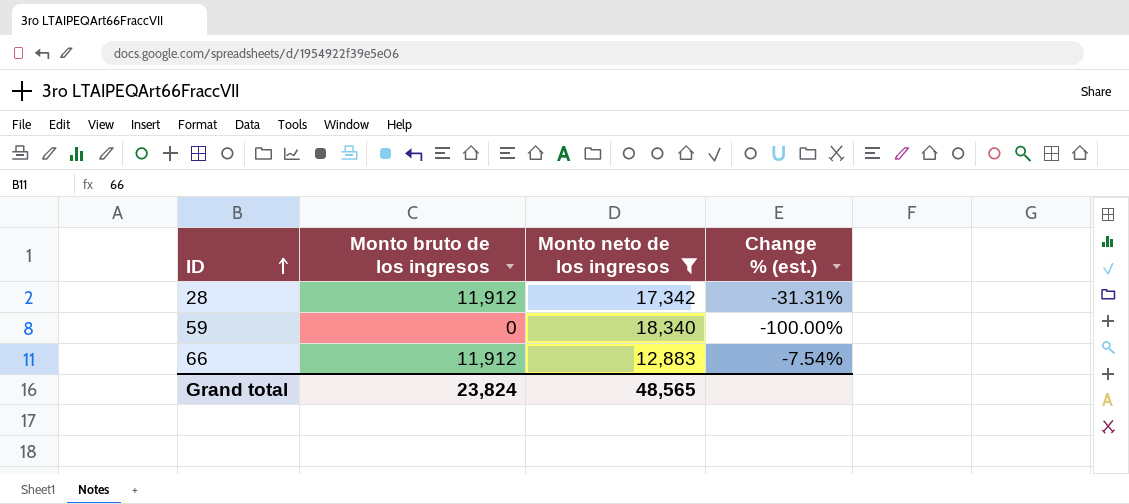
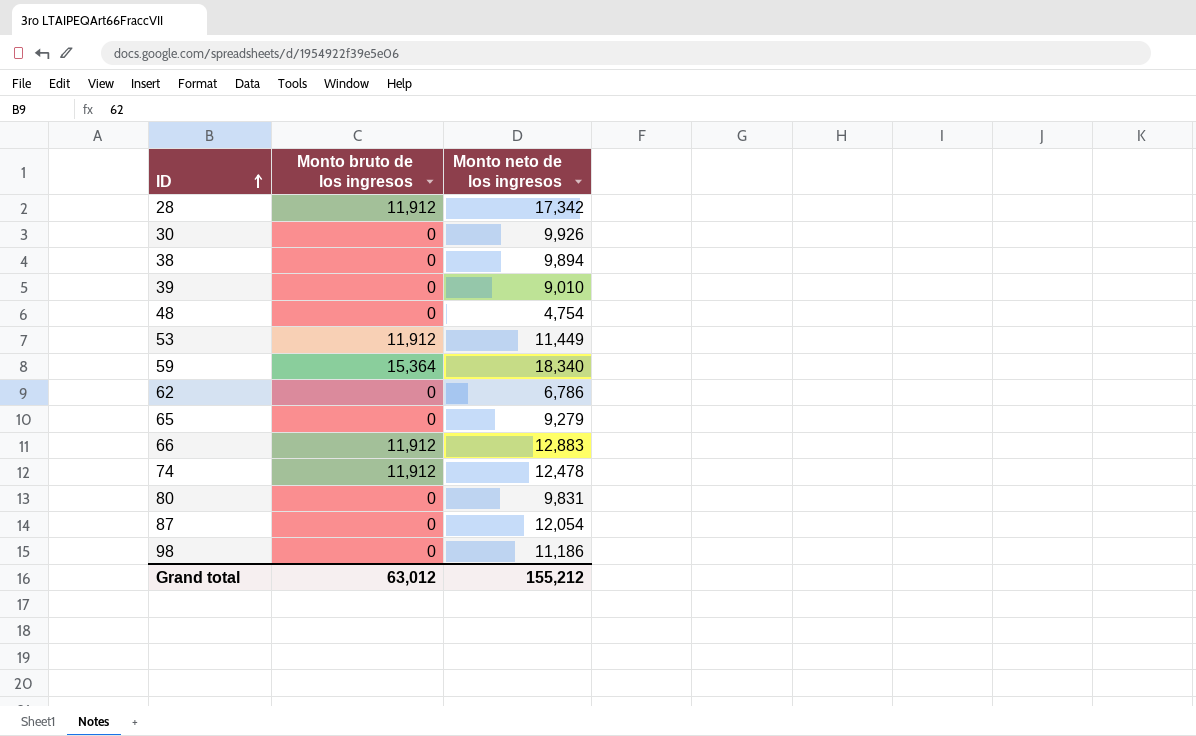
filter: Monto neto de los ingresos >= 12,883 -> none
column Change % (est.) | formula: ([Monto bruto de los ingresos] - [Monto neto de los ingresos]) / [Monto neto de los ingresos] -> none
59 | Monto bruto de los ingresos: 0 -> 15,364
Grand total | Monto bruto de los ingresos: 23,824 -> 63,012
Grand total | Monto neto de los ingresos: 48,565 -> 155,212

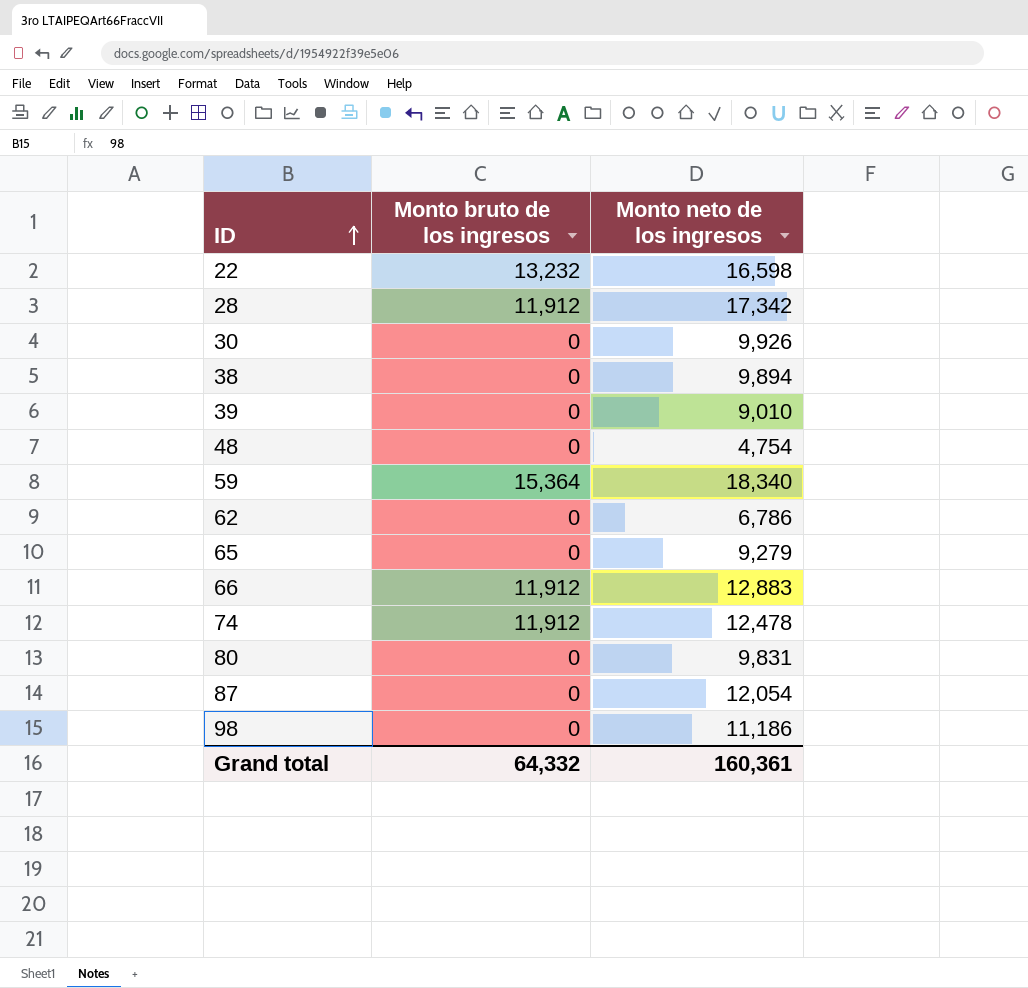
row 53: 11,912 | 11,449 -> none
row 22: none -> 13,232 | 16,598
Grand total | Monto bruto de los ingresos: 63,012 -> 64,332
Grand total | Monto neto de los ingresos: 155,212 -> 160,361

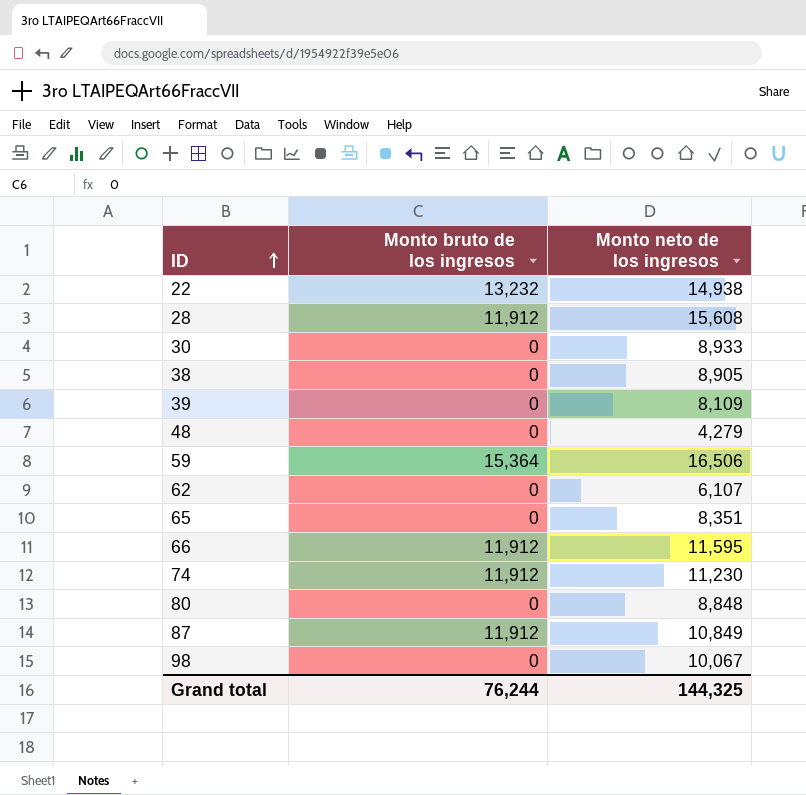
22 | Monto neto de los ingresos: 16,598 -> 14,938
28 | Monto neto de los ingresos: 17,342 -> 15,608
30 | Monto neto de los ingresos: 9,926 -> 8,933
38 | Monto neto de los ingresos: 9,894 -> 8,905
39 | Monto neto de los ingresos: 9,010 -> 8,109
48 | Monto neto de los ingresos: 4,754 -> 4,279
59 | Monto neto de los ingresos: 18,340 -> 16,506
62 | Monto neto de los ingresos: 6,786 -> 6,107
65 | Monto neto de los ingresos: 9,279 -> 8,351
66 | Monto neto de los ingresos: 12,883 -> 11,595
74 | Monto neto de los ingresos: 12,478 -> 11,230
80 | Monto neto de los ingresos: 9,831 -> 8,848
87 | Monto bruto de los ingresos: 0 -> 11,912
87 | Monto neto de los ingresos: 12,054 -> 10,849
98 | Monto neto de los ingresos: 11,186 -> 10,067
Grand total | Monto bruto de los ingresos: 64,332 -> 76,244
Grand total | Monto neto de los ingresos: 160,361 -> 144,325

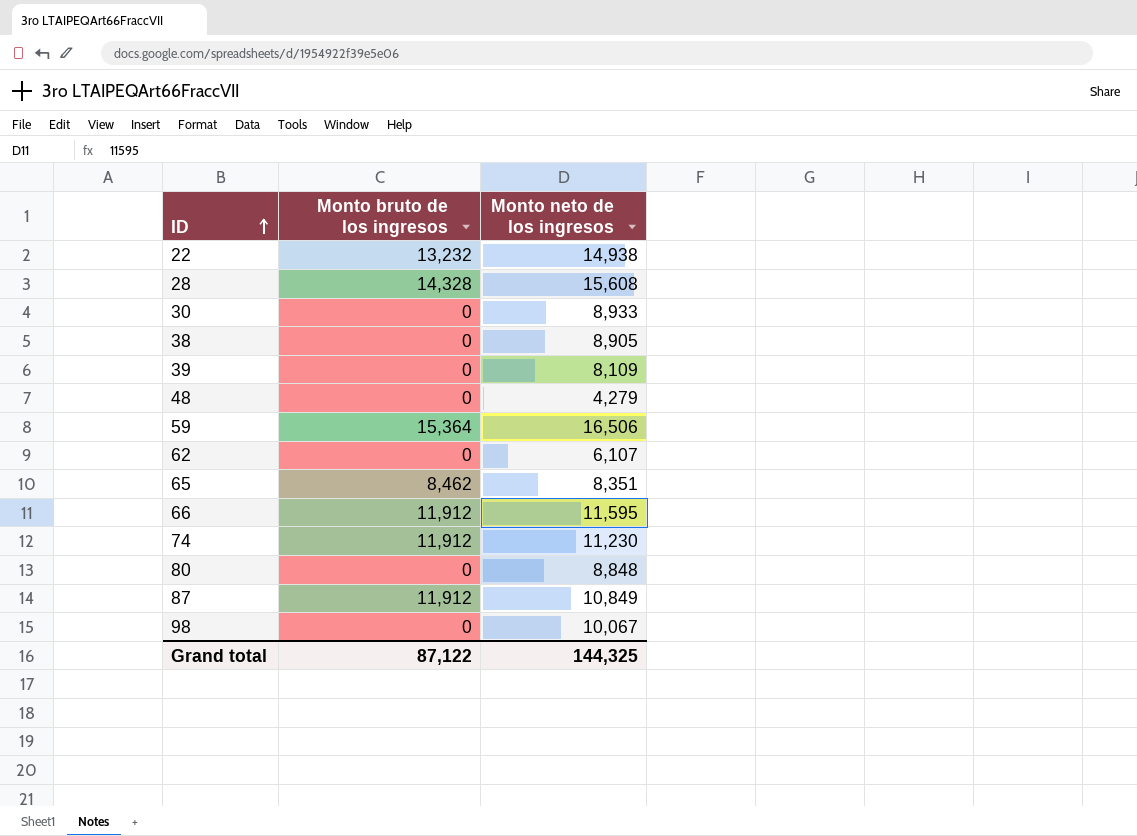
28 | Monto bruto de los ingresos: 11,912 -> 14,328
65 | Monto bruto de los ingresos: 0 -> 8,462
Grand total | Monto bruto de los ingresos: 76,244 -> 87,122

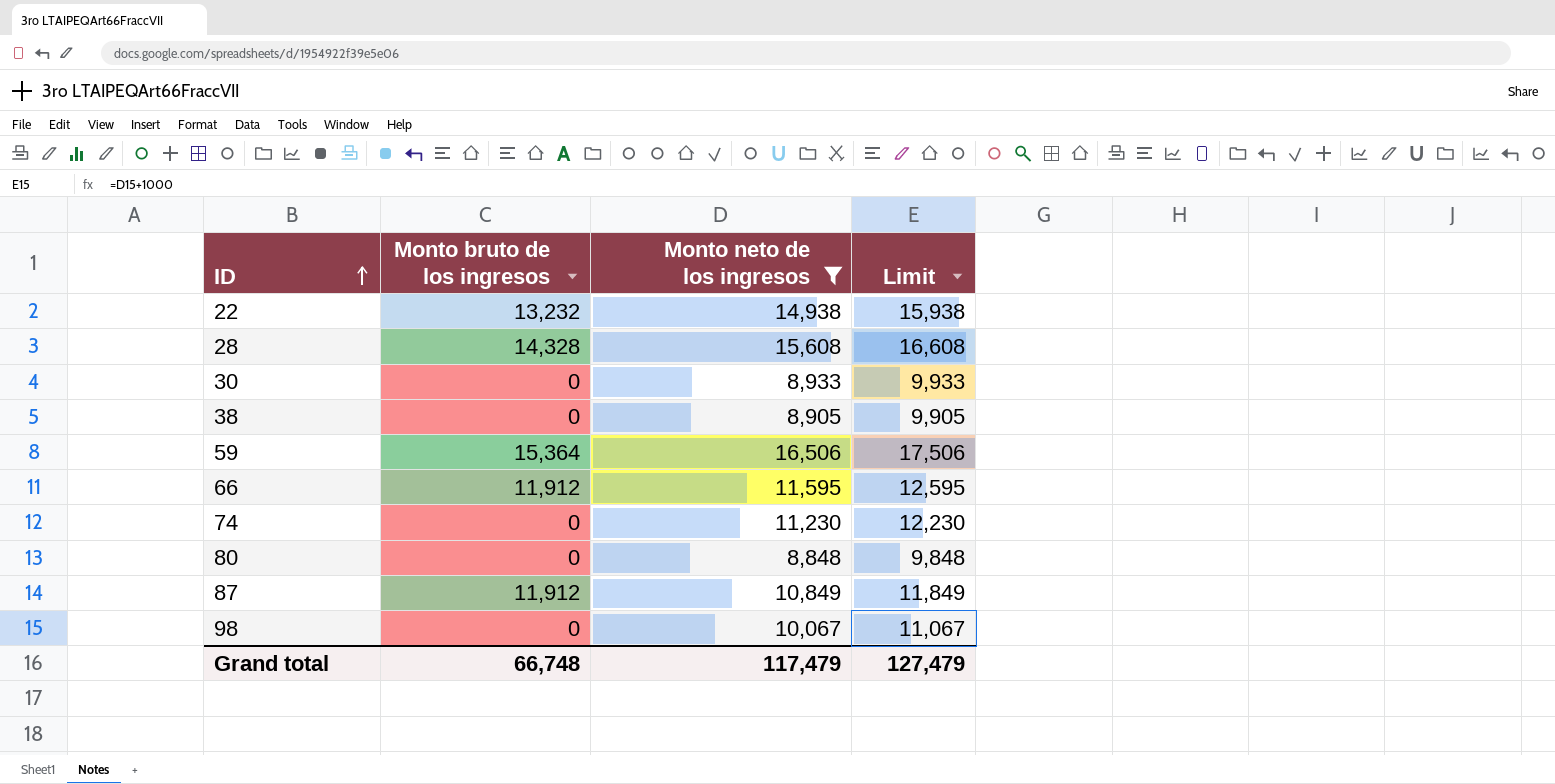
filter: none -> Monto neto de los ingresos >= 8,848
column Limit | formula: none -> [Monto neto de los ingresos] + 1000
74 | Monto bruto de los ingresos: 11,912 -> 0
Grand total | Monto bruto de los ingresos: 87,122 -> 66,748
Grand total | Monto neto de los ingresos: 144,325 -> 117,479

